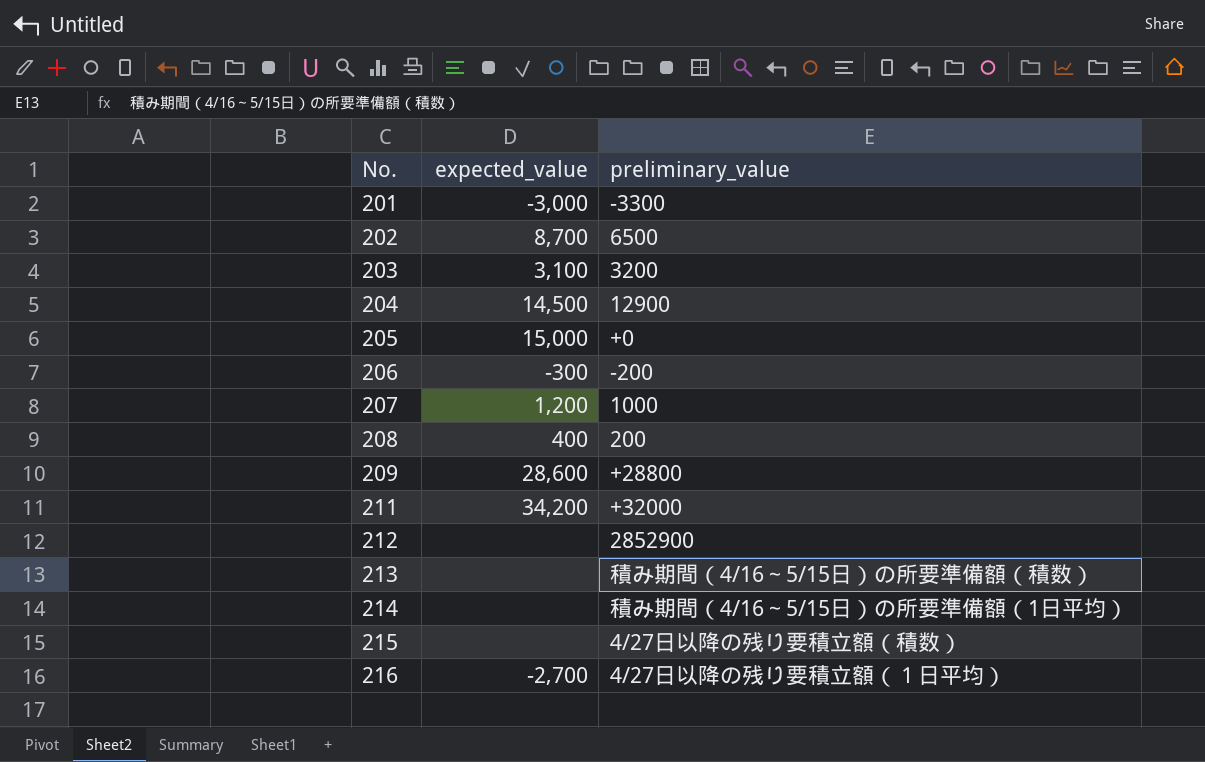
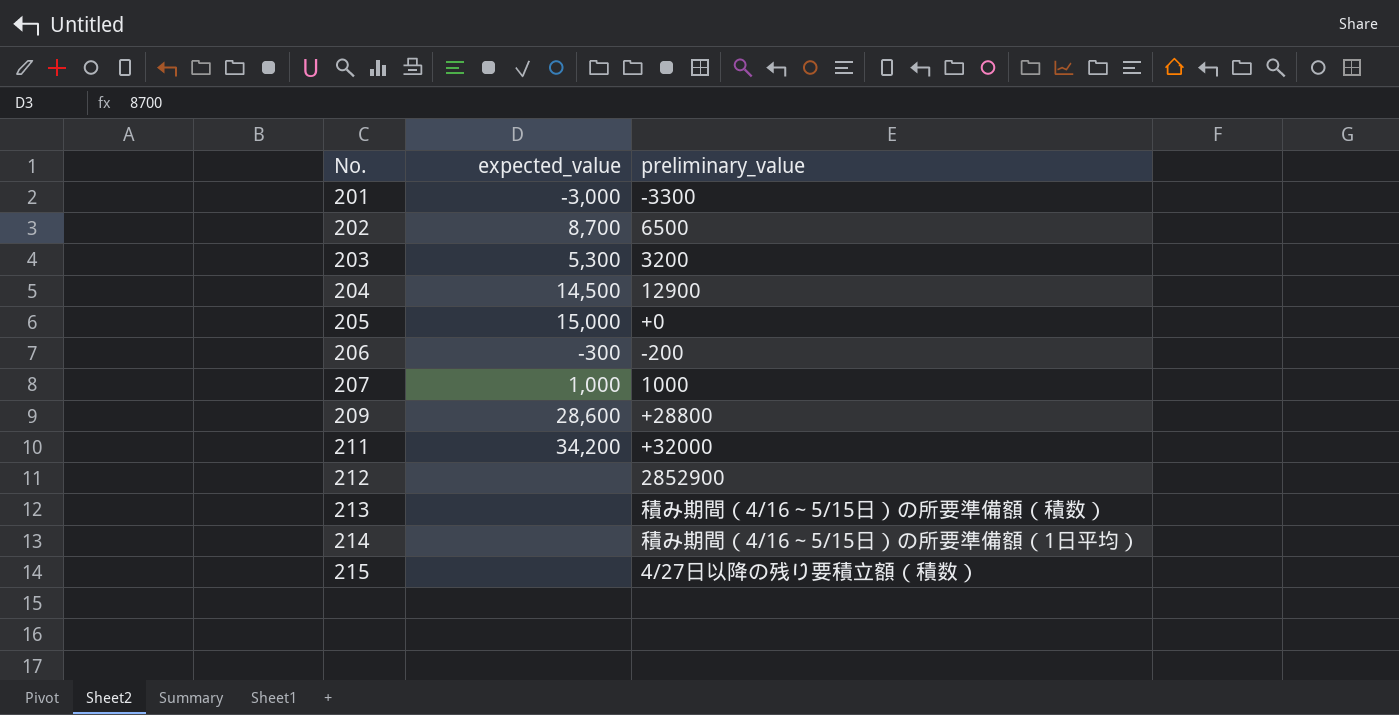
row 208: 400 | 200 -> none
row 216: -2,700 | 4/27日以降の残り要積立額（１日平均） -> none
203 | expected_value: 3,100 -> 5,300
207 | expected_value: 1,200 -> 1,000

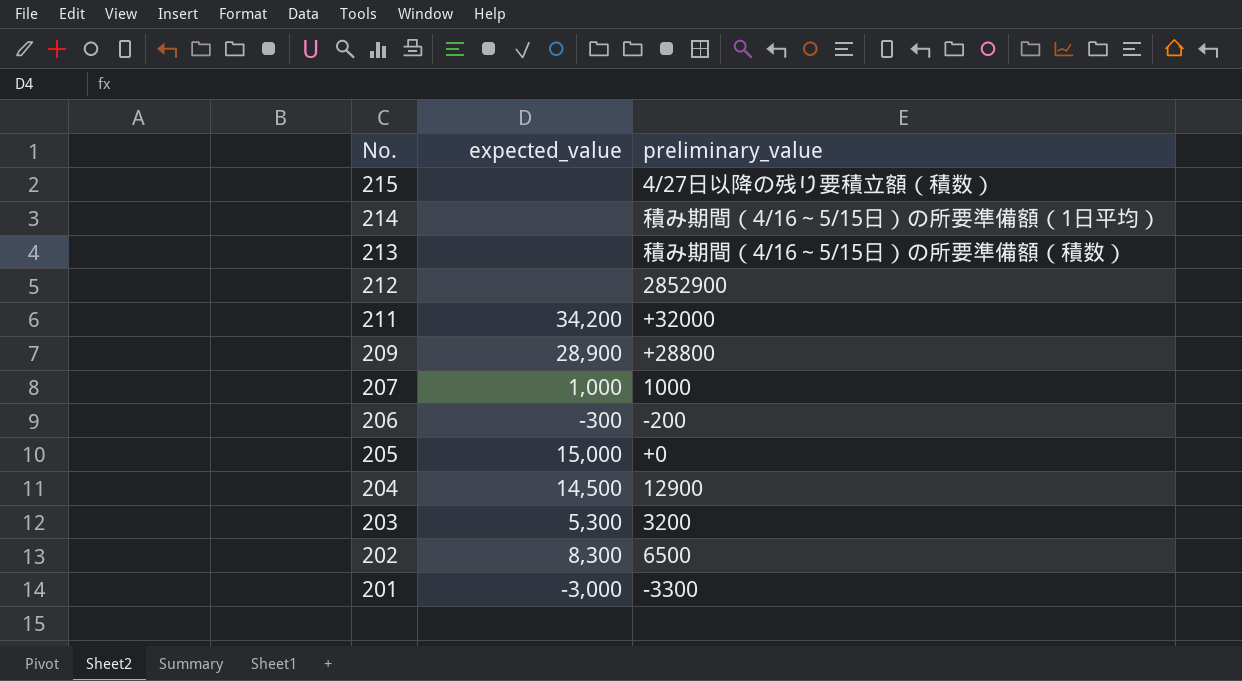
row order: No. ascending -> No. descending
209 | expected_value: 28,600 -> 28,900
202 | expected_value: 8,700 -> 8,300

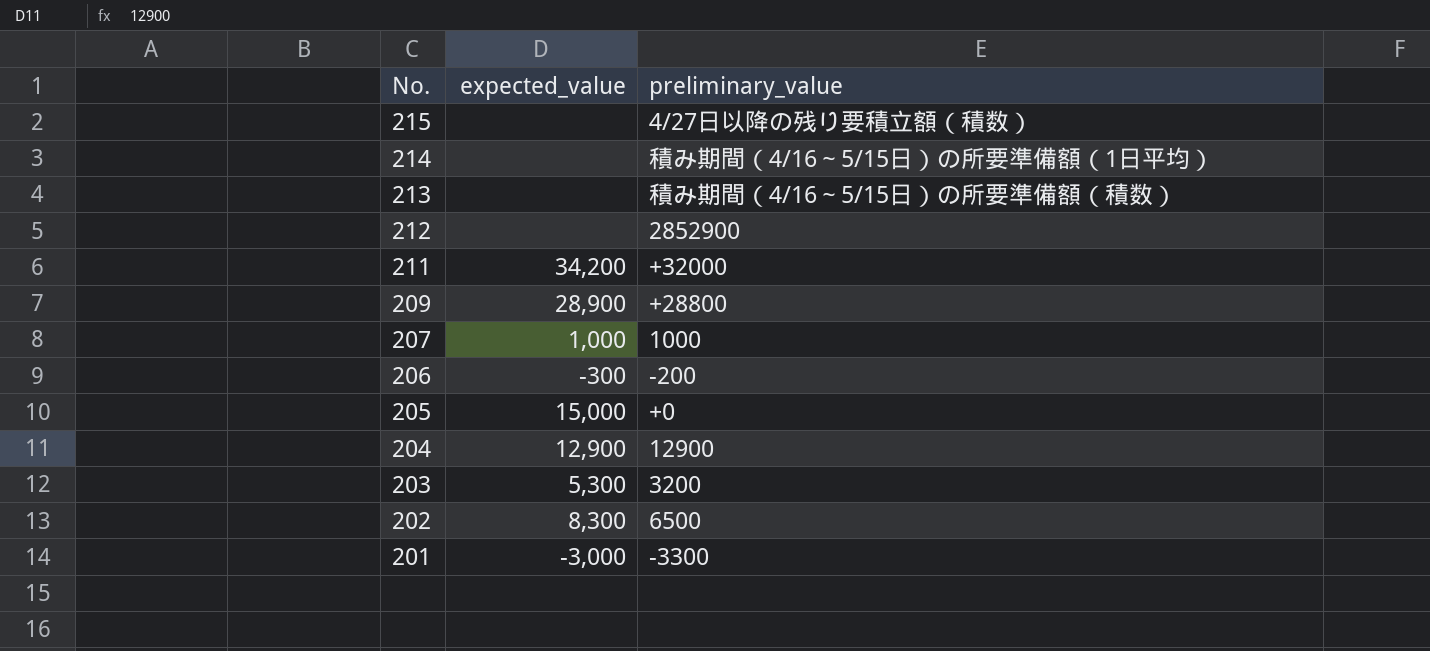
204 | expected_value: 14,500 -> 12,900

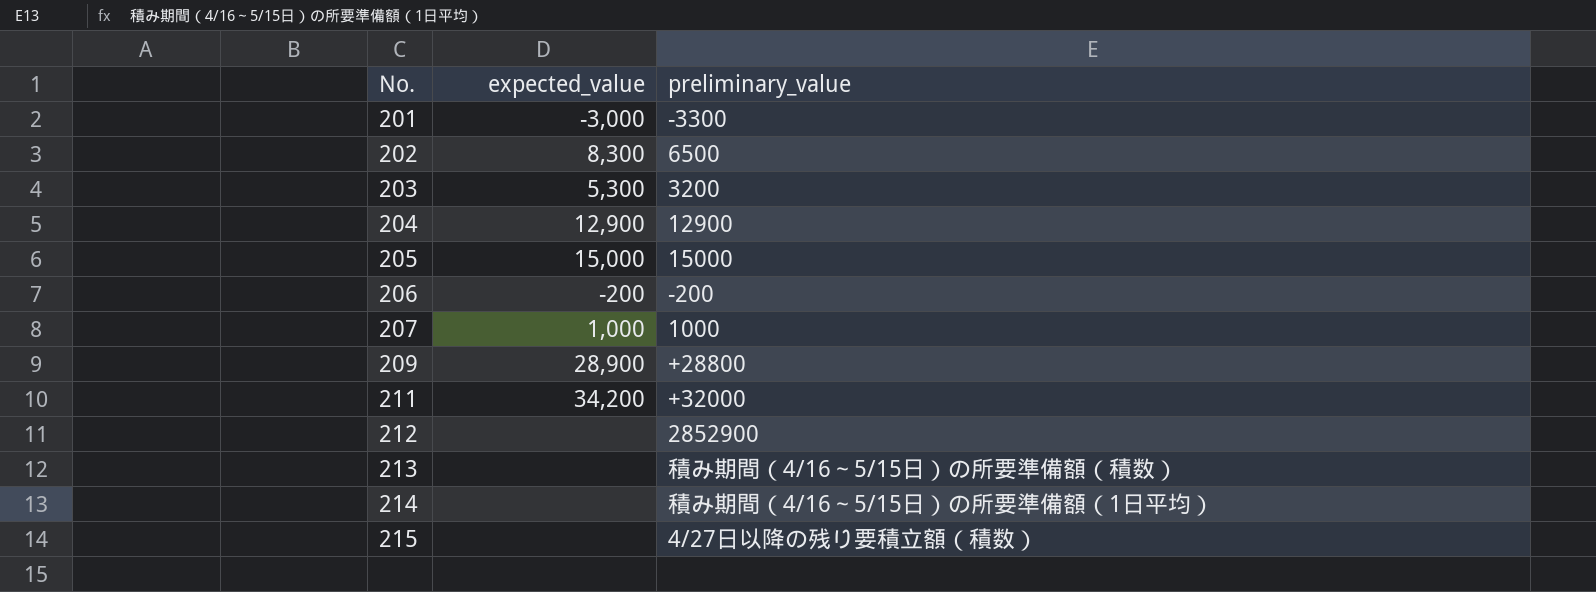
row order: No. descending -> No. ascending
205 | preliminary_value: +0 -> 15000
206 | expected_value: -300 -> -200

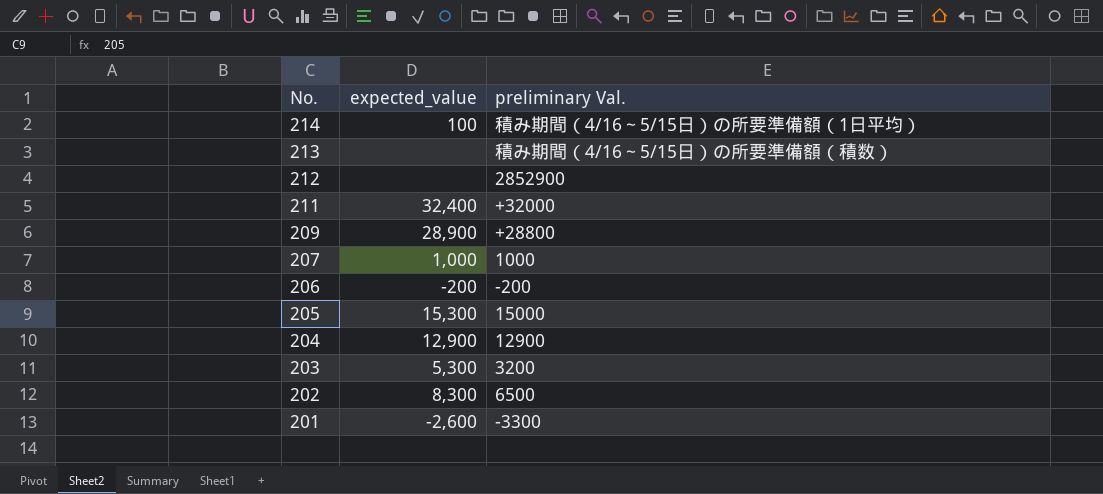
row order: No. ascending -> No. descending
column name: preliminary_value -> preliminary Val.
row 215: none | 4/27日以降の残り要積立額（積数） -> none
214 | expected_value: none -> 100
211 | expected_value: 34,200 -> 32,400
205 | expected_value: 15,000 -> 15,300
201 | expected_value: -3,000 -> -2,600

